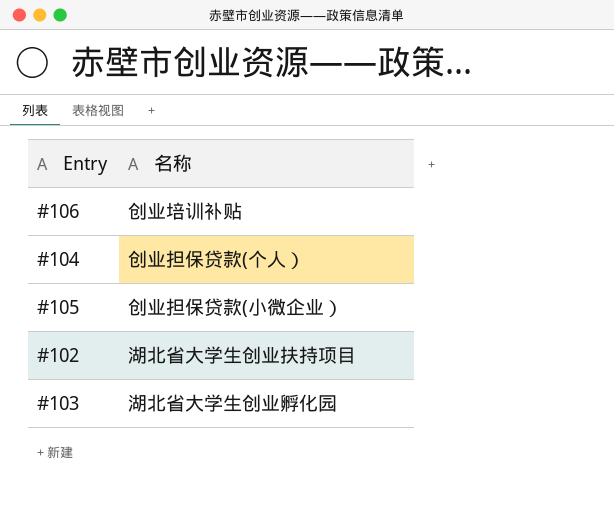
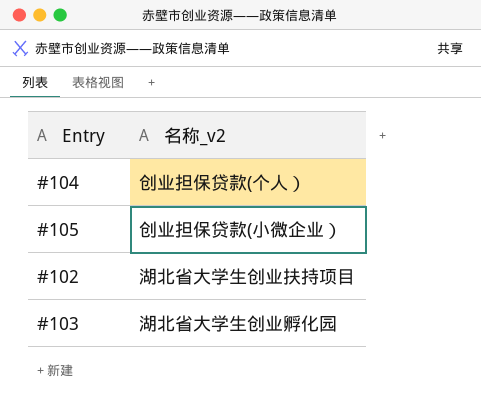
column name: 名称 -> 名称_v2
row #106: 创业培训补贴 -> none

